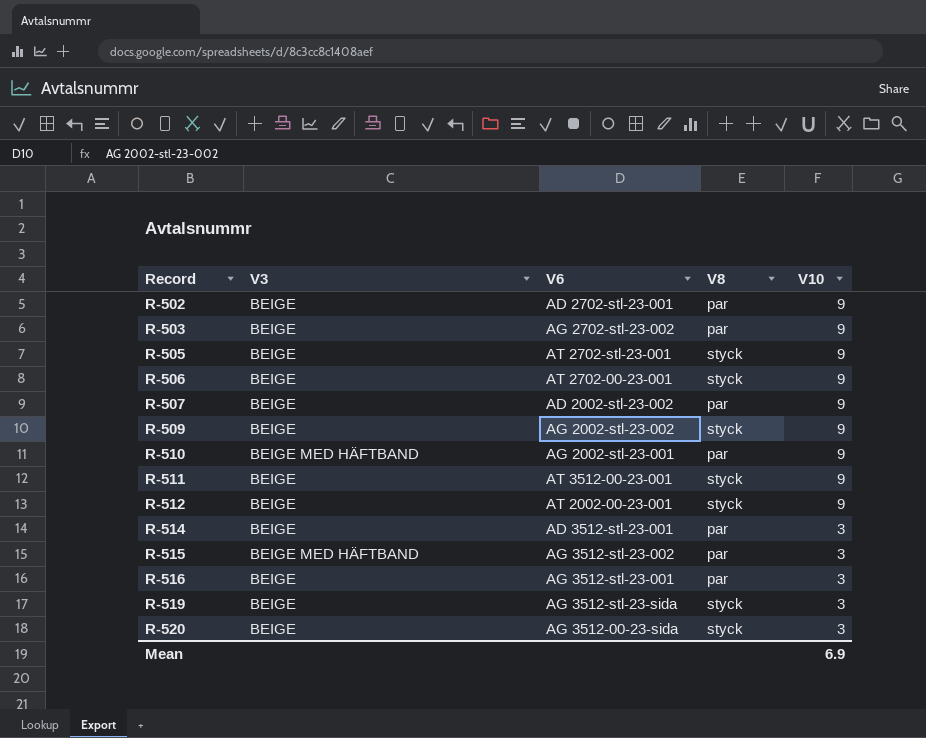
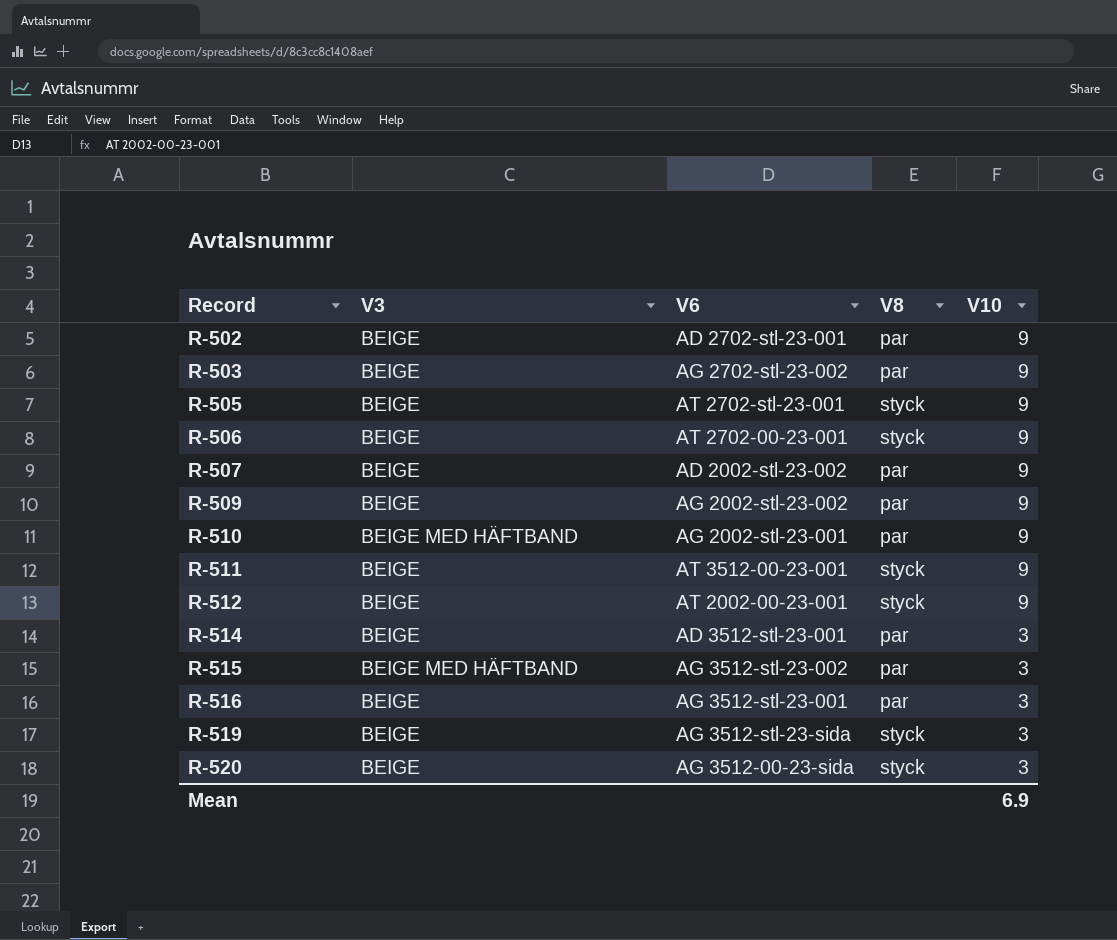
R-509 | V8: styck -> par

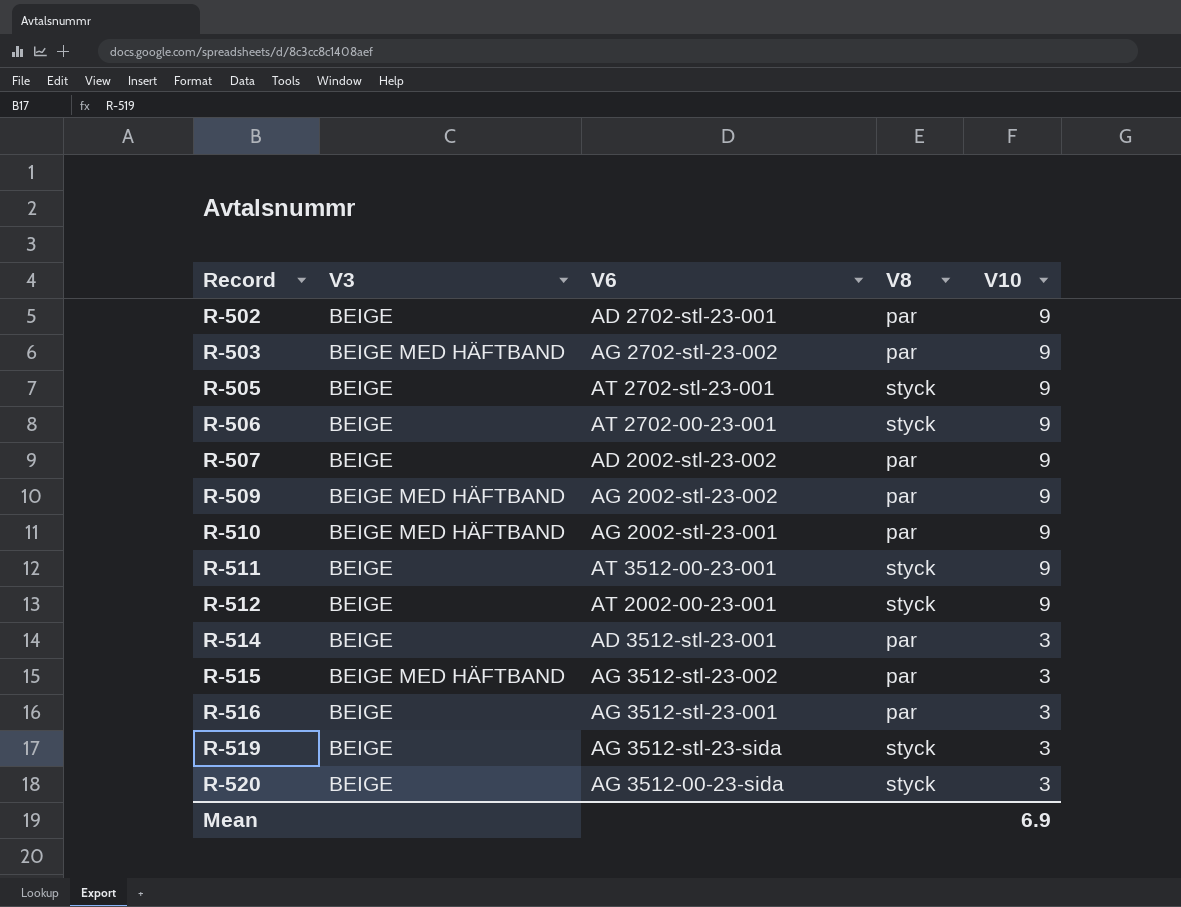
R-503 | V3: BEIGE -> BEIGE MED HÄFTBAND
R-509 | V3: BEIGE -> BEIGE MED HÄFTBAND

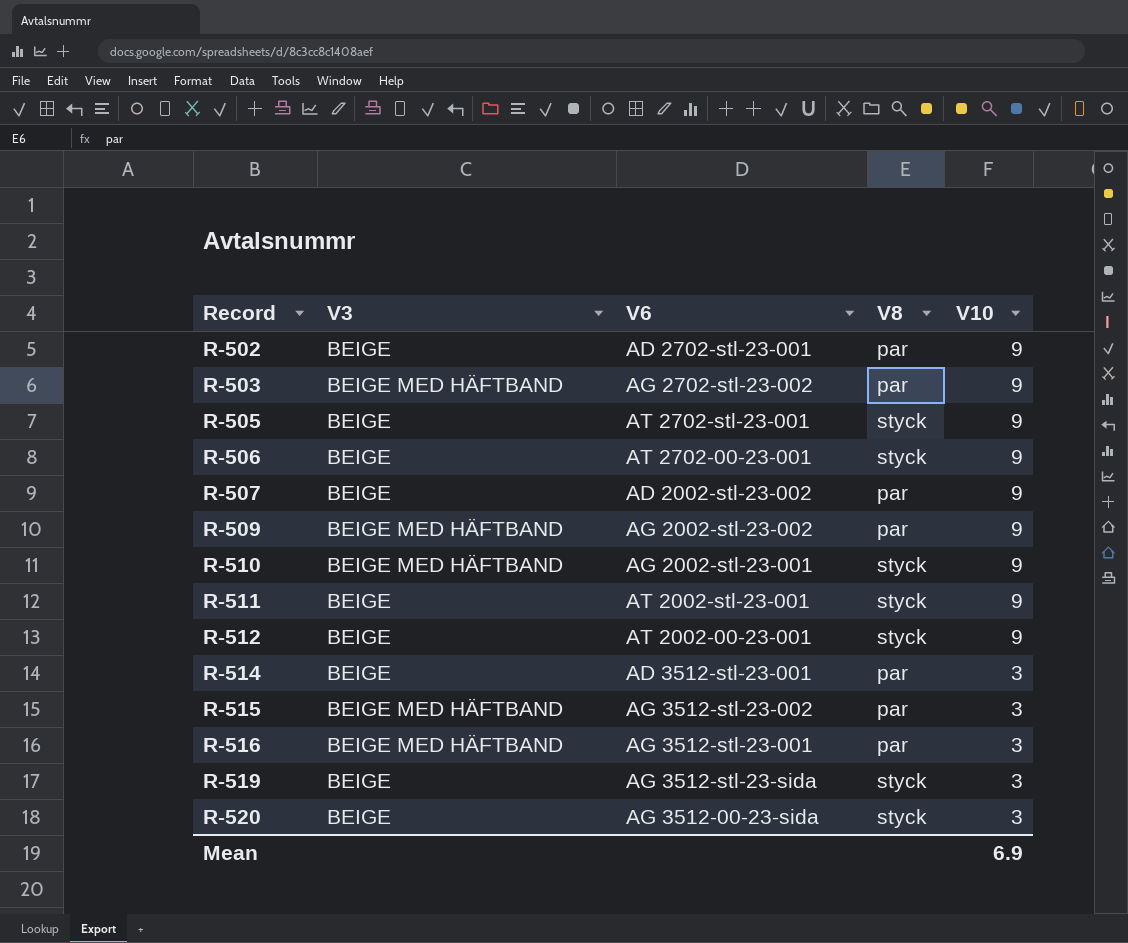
R-510 | V8: par -> styck
R-511 | V6: AT 3512-00-23-001 -> AT 2002-stl-23-001
R-516 | V3: BEIGE -> BEIGE MED HÄFTBAND

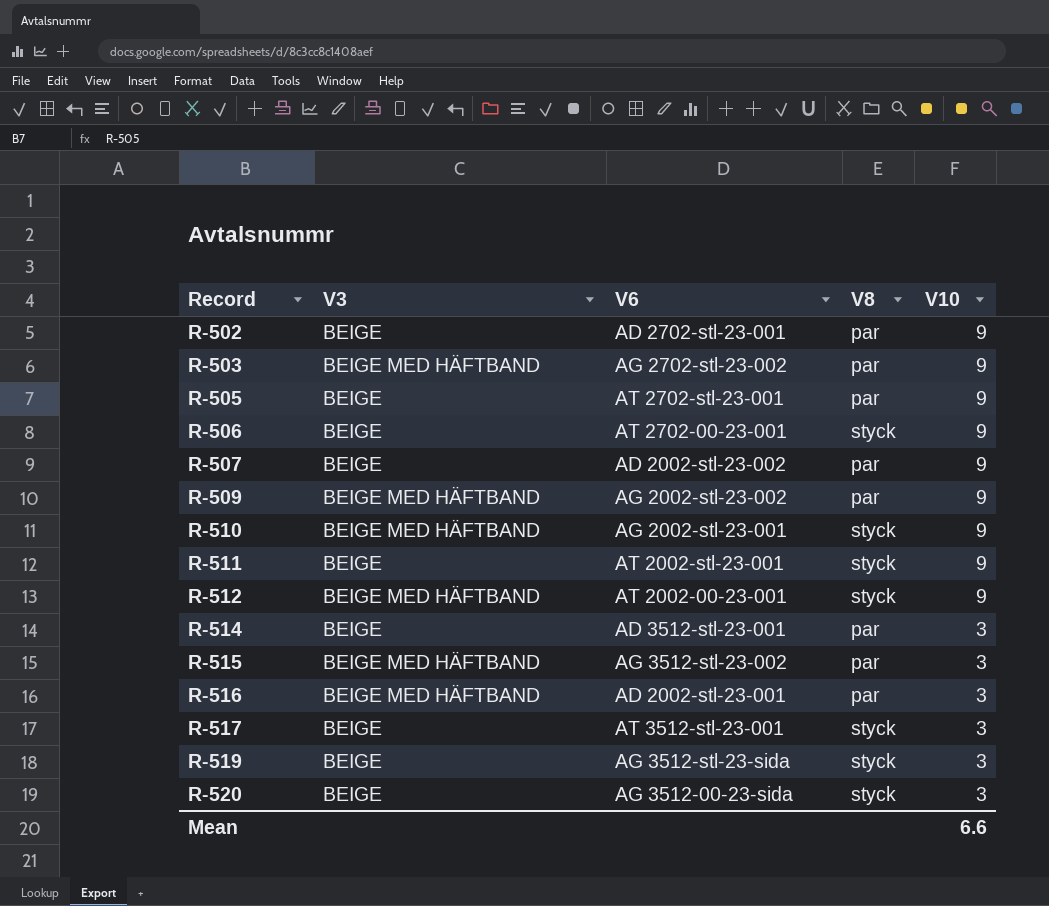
R-505 | V8: styck -> par
R-512 | V3: BEIGE -> BEIGE MED HÄFTBAND
R-516 | V6: AG 3512-stl-23-001 -> AD 2002-stl-23-001
row R-517: none -> BEIGE | AT 3512-stl-23-001 | styck | 3
Mean | V10: 6.9 -> 6.6

